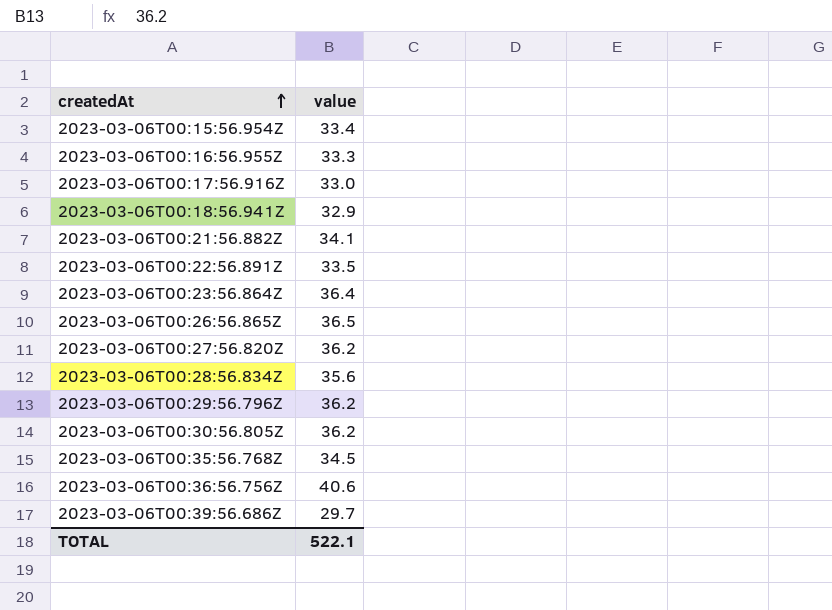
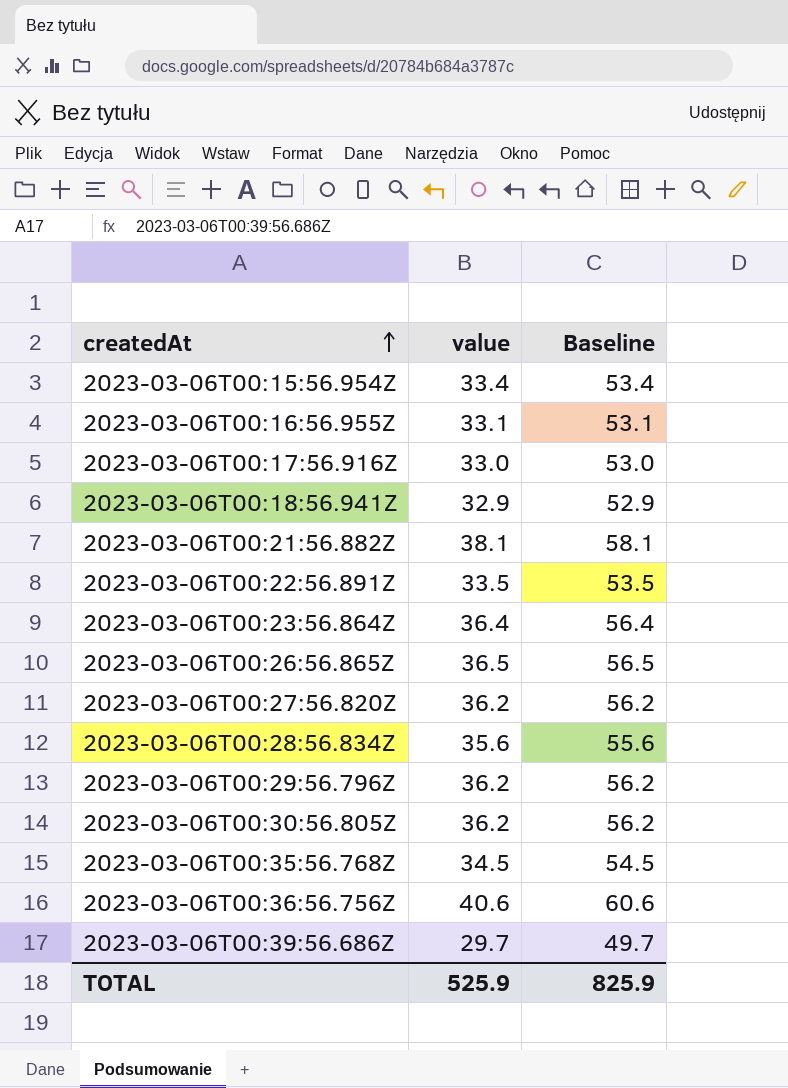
column Baseline | formula: none -> [value] + 20
2023-03-06T00:16:56.955Z | value: 33.3 -> 33.1
2023-03-06T00:21:56.882Z | value: 34.1 -> 38.1
TOTAL | value: 522.1 -> 525.9

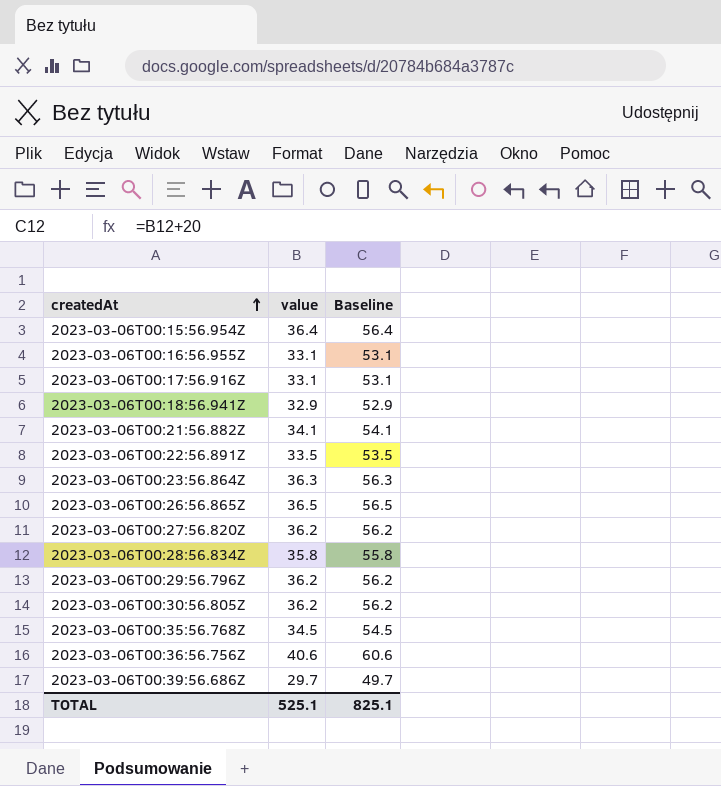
2023-03-06T00:15:56.954Z | value: 33.4 -> 36.4
2023-03-06T00:15:56.954Z | Baseline: 53.4 -> 56.4
2023-03-06T00:17:56.916Z | value: 33.0 -> 33.1
2023-03-06T00:17:56.916Z | Baseline: 53.0 -> 53.1
2023-03-06T00:21:56.882Z | value: 38.1 -> 34.1
2023-03-06T00:21:56.882Z | Baseline: 58.1 -> 54.1
2023-03-06T00:23:56.864Z | value: 36.4 -> 36.3
2023-03-06T00:23:56.864Z | Baseline: 56.4 -> 56.3
2023-03-06T00:28:56.834Z | value: 35.6 -> 35.8
2023-03-06T00:28:56.834Z | Baseline: 55.6 -> 55.8
TOTAL | value: 525.9 -> 525.1
TOTAL | Baseline: 825.9 -> 825.1

